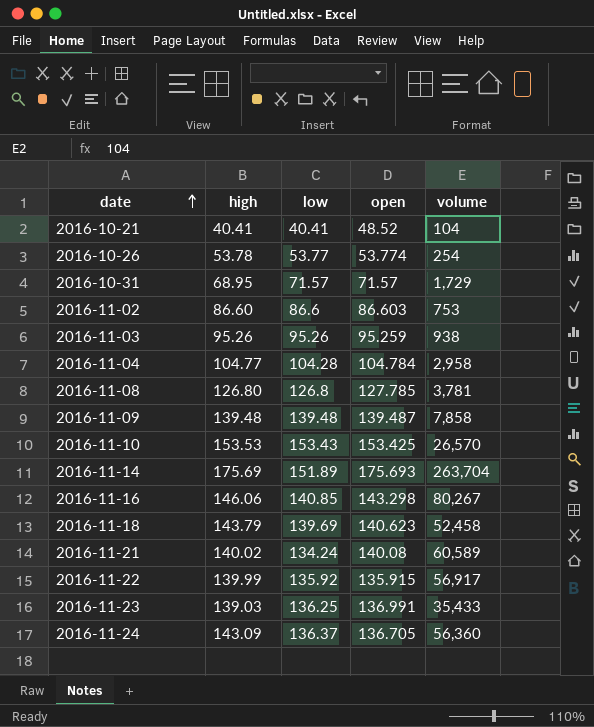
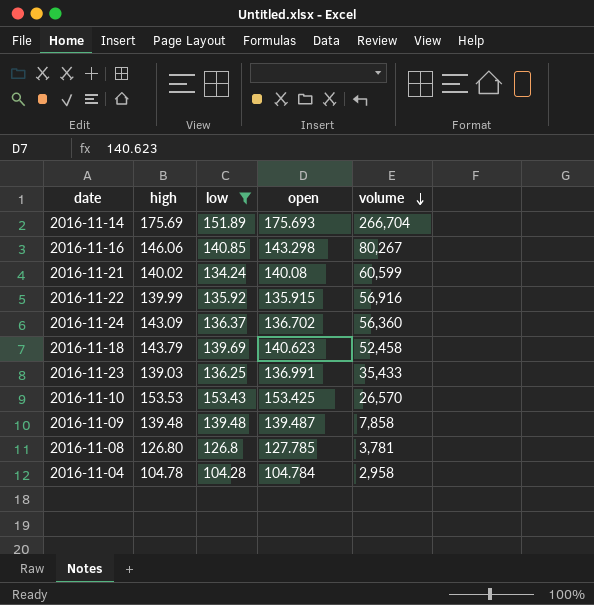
filter: none -> low >= 104.28
row order: date ascending -> volume descending
2016-11-14 | volume: 263,704 -> 266,704
2016-11-21 | volume: 60,589 -> 60,599
2016-11-22 | volume: 56,917 -> 56,916
2016-11-24 | open: 136.705 -> 136.702
2016-11-04 | high: 104.77 -> 104.78

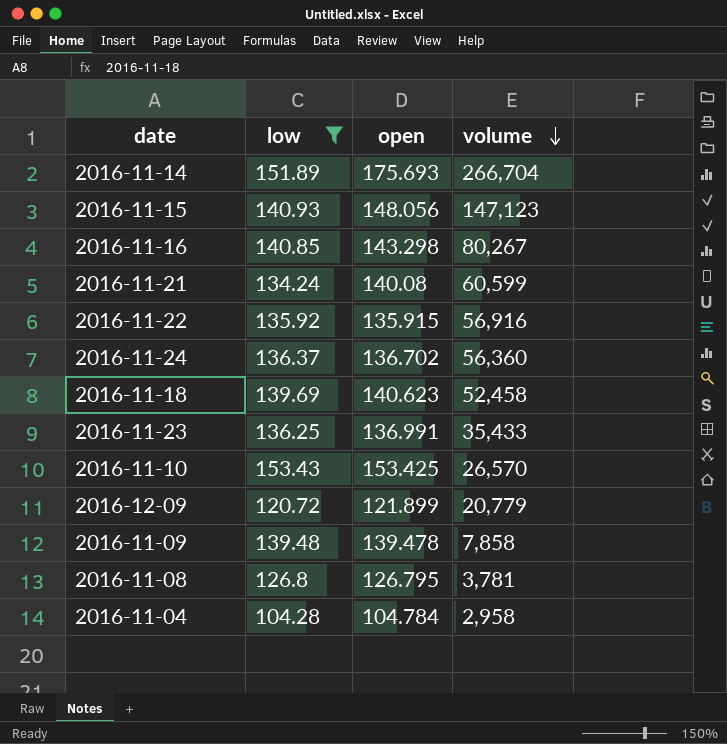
column high | position: 2 -> none
row 2016-11-15: none -> 140.93 | 148.056 | 147,123
row 2016-12-09: none -> 120.72 | 121.899 | 20,779
2016-11-09 | open: 139.487 -> 139.478
2016-11-08 | open: 127.785 -> 126.795

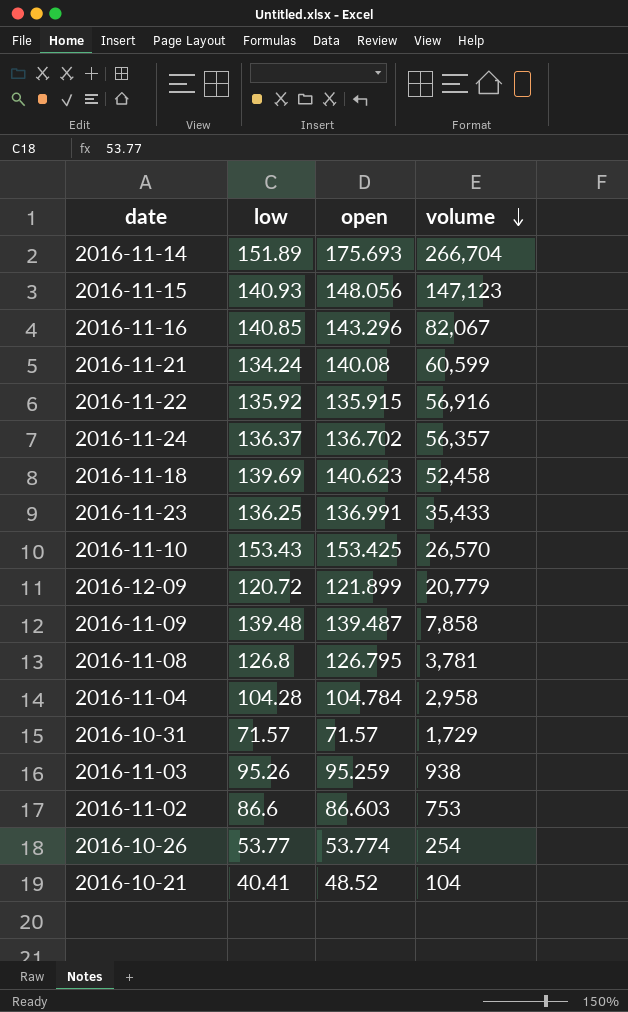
filter: low >= 104.28 -> none
2016-11-16 | open: 143.298 -> 143.296
2016-11-16 | volume: 80,267 -> 82,067
2016-11-24 | volume: 56,360 -> 56,357
2016-11-09 | open: 139.478 -> 139.487

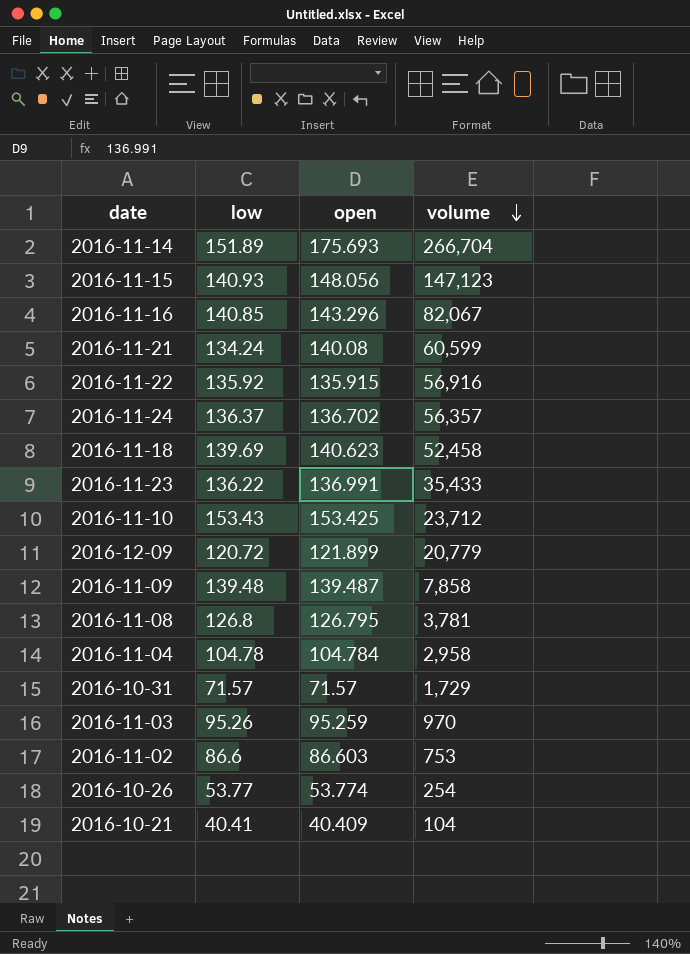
2016-11-23 | low: 136.25 -> 136.22
2016-11-10 | volume: 26,570 -> 23,712
2016-11-04 | low: 104.28 -> 104.78
2016-11-03 | volume: 938 -> 970
2016-10-21 | open: 48.52 -> 40.409

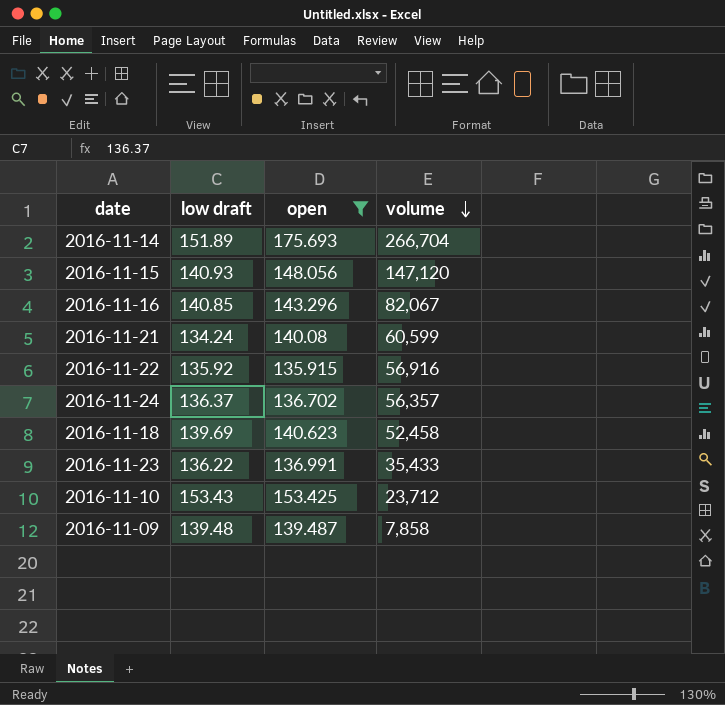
filter: none -> open >= 135.915
column name: low -> low draft
2016-11-15 | volume: 147,123 -> 147,120

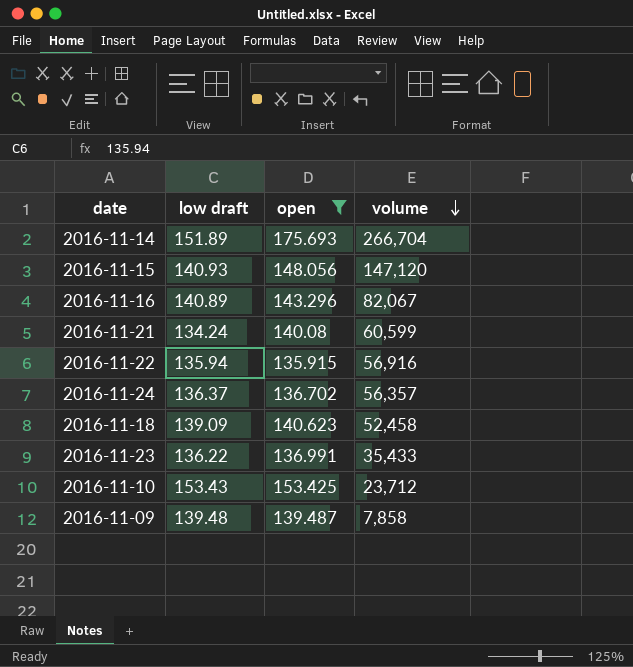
2016-11-16 | low draft: 140.85 -> 140.89
2016-11-22 | low draft: 135.92 -> 135.94
2016-11-18 | low draft: 139.69 -> 139.09

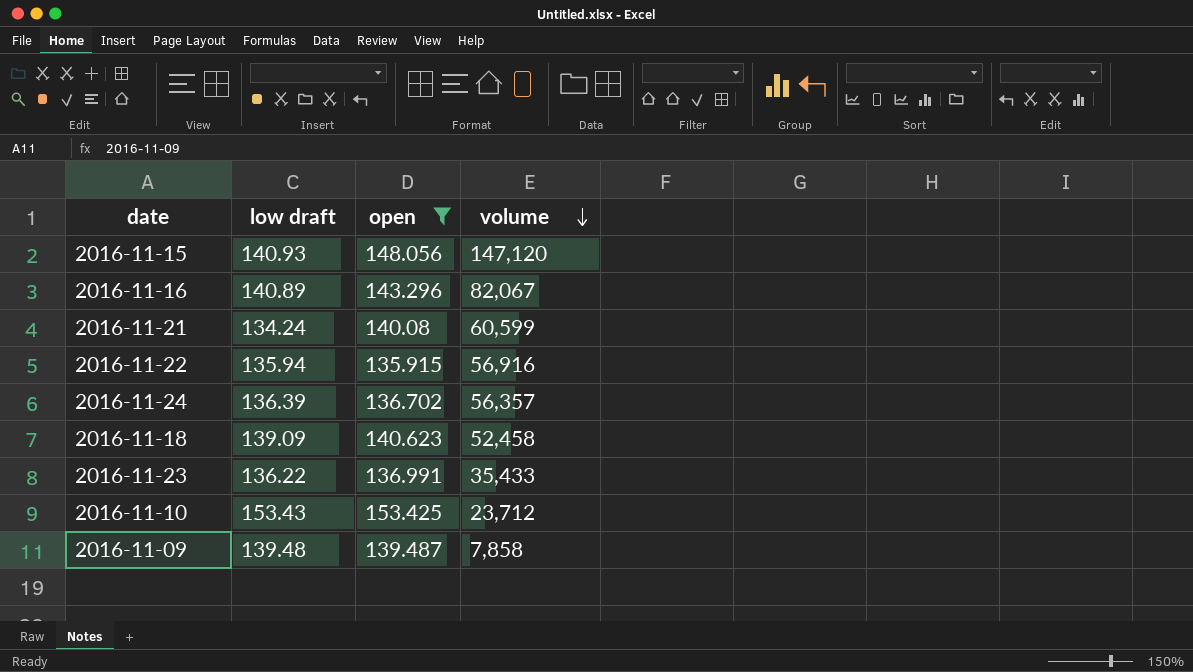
row 2016-11-14: 151.89 | 175.693 | 266,704 -> none
2016-11-24 | low draft: 136.37 -> 136.39

